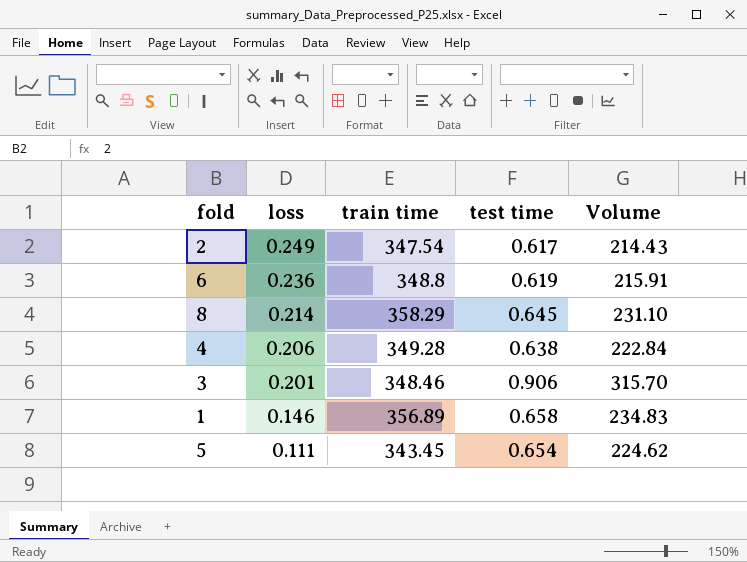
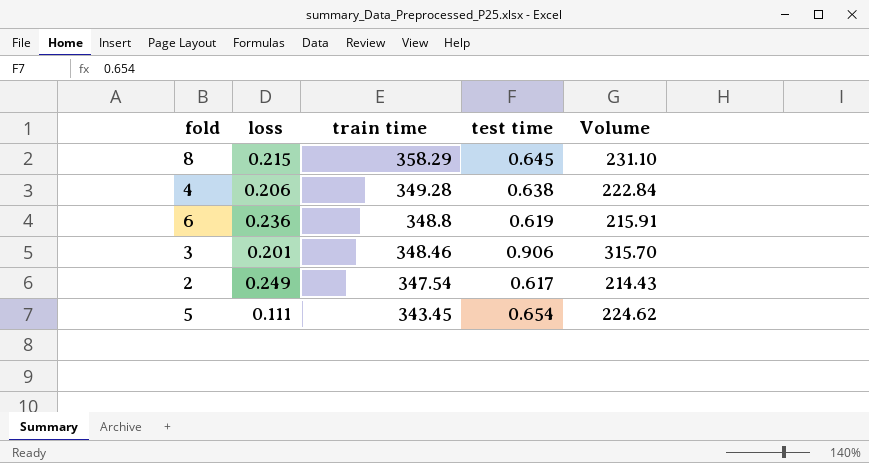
row order: loss descending -> train time descending
row 1: 0.146 | 356.89 | 0.658 | 234.83 -> none
8 | loss: 0.214 -> 0.215

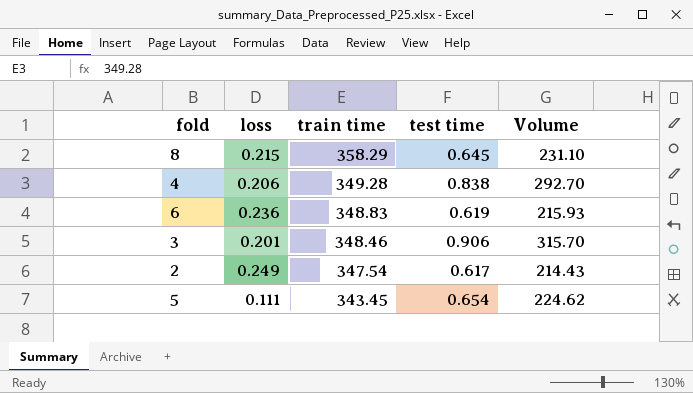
4 | test time: 0.638 -> 0.838
4 | Volume: 222.84 -> 292.70
6 | train time: 348.8 -> 348.83
6 | Volume: 215.91 -> 215.93

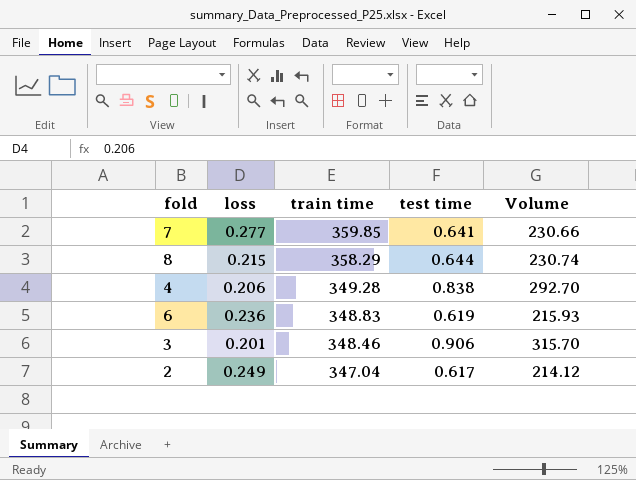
row 5: 0.111 | 343.45 | 0.654 | 224.62 -> none
row 7: none -> 0.277 | 359.85 | 0.641 | 230.66
8 | test time: 0.645 -> 0.644
8 | Volume: 231.10 -> 230.74
2 | train time: 347.54 -> 347.04
2 | Volume: 214.43 -> 214.12

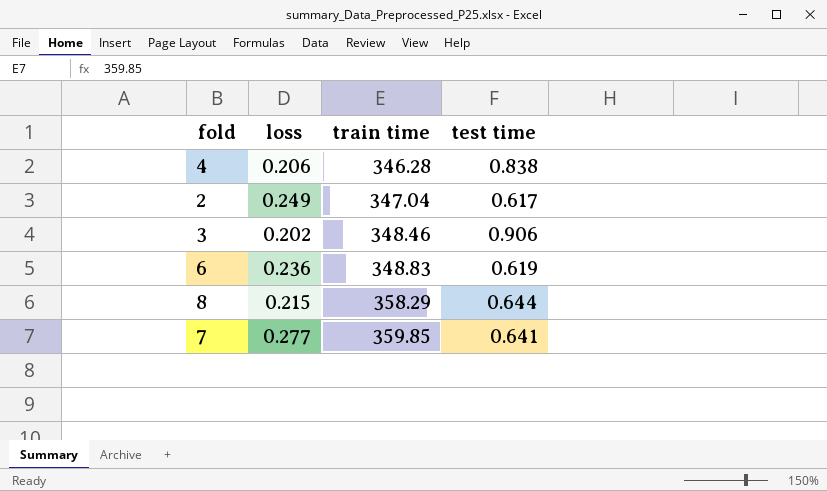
row order: train time descending -> train time ascending
column Volume | formula: [train time] * [test time] -> none
4 | train time: 349.28 -> 346.28
3 | loss: 0.201 -> 0.202

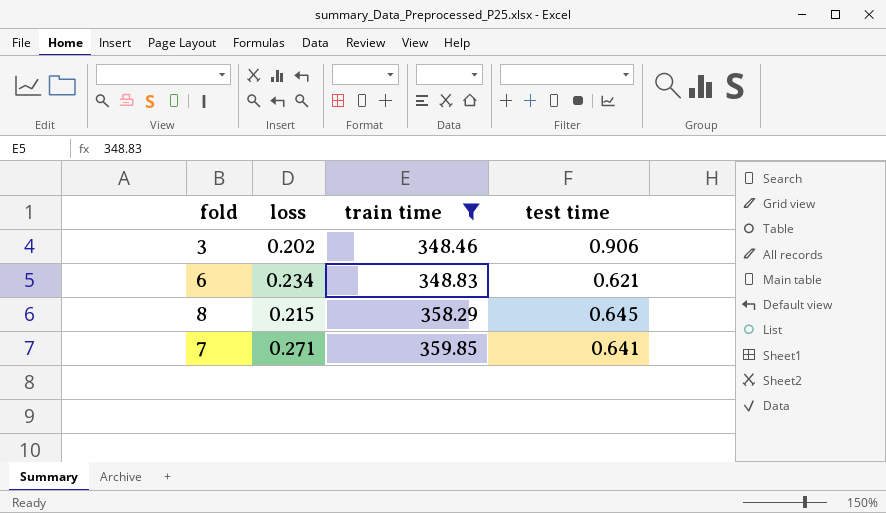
filter: none -> train time >= 348.46
6 | loss: 0.236 -> 0.234
6 | test time: 0.619 -> 0.621
8 | test time: 0.644 -> 0.645
7 | loss: 0.277 -> 0.271

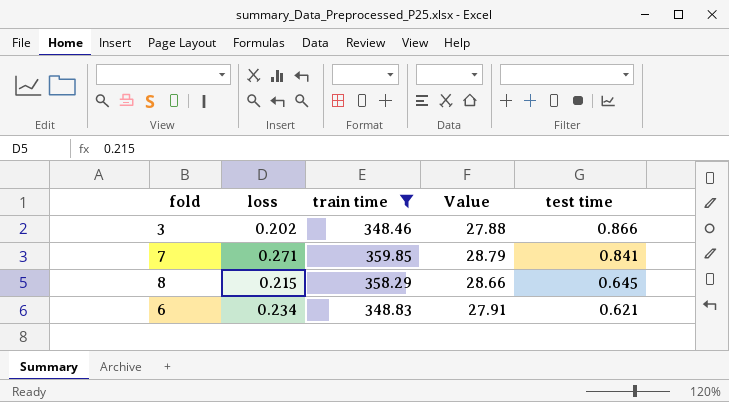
row order: train time ascending -> test time descending
column Value | formula: none -> [train time] * 0.08
3 | test time: 0.906 -> 0.866
7 | test time: 0.641 -> 0.841

